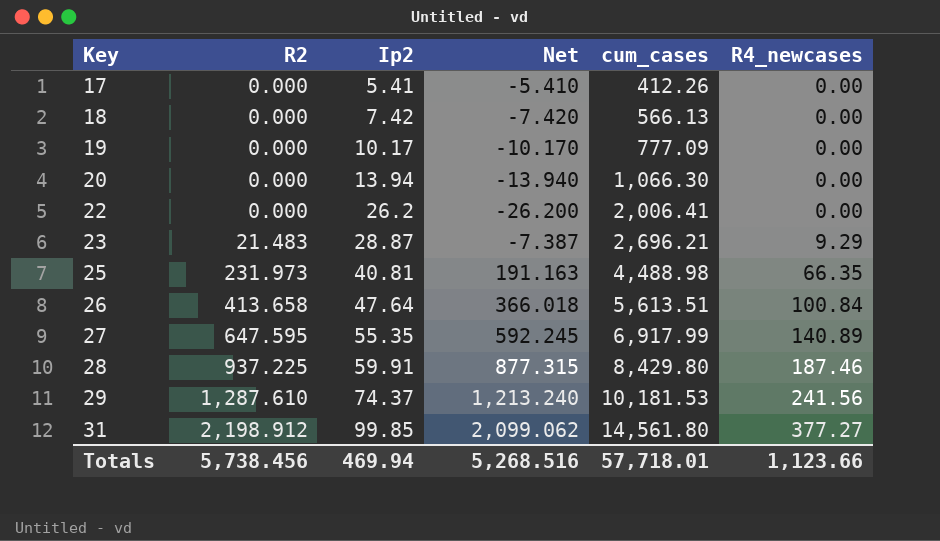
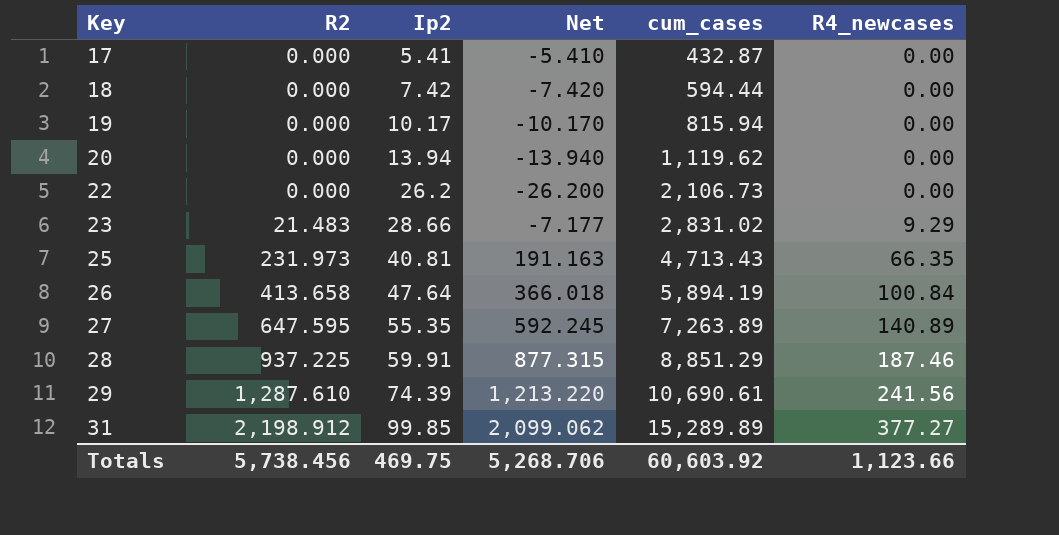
17 | cum_cases: 412.26 -> 432.87
18 | cum_cases: 566.13 -> 594.44
19 | cum_cases: 777.09 -> 815.94
20 | cum_cases: 1,066.30 -> 1,119.62
22 | cum_cases: 2,006.41 -> 2,106.73
23 | Ip2: 28.87 -> 28.66
23 | Net: -7.387 -> -7.177
23 | cum_cases: 2,696.21 -> 2,831.02
25 | cum_cases: 4,488.98 -> 4,713.43
26 | cum_cases: 5,613.51 -> 5,894.19
27 | cum_cases: 6,917.99 -> 7,263.89
28 | cum_cases: 8,429.80 -> 8,851.29
29 | Ip2: 74.37 -> 74.39
29 | Net: 1,213.240 -> 1,213.220
29 | cum_cases: 10,181.53 -> 10,690.61
31 | cum_cases: 14,561.80 -> 15,289.89
Totals | Ip2: 469.94 -> 469.75
Totals | Net: 5,268.516 -> 5,268.706
Totals | cum_cases: 57,718.01 -> 60,603.92

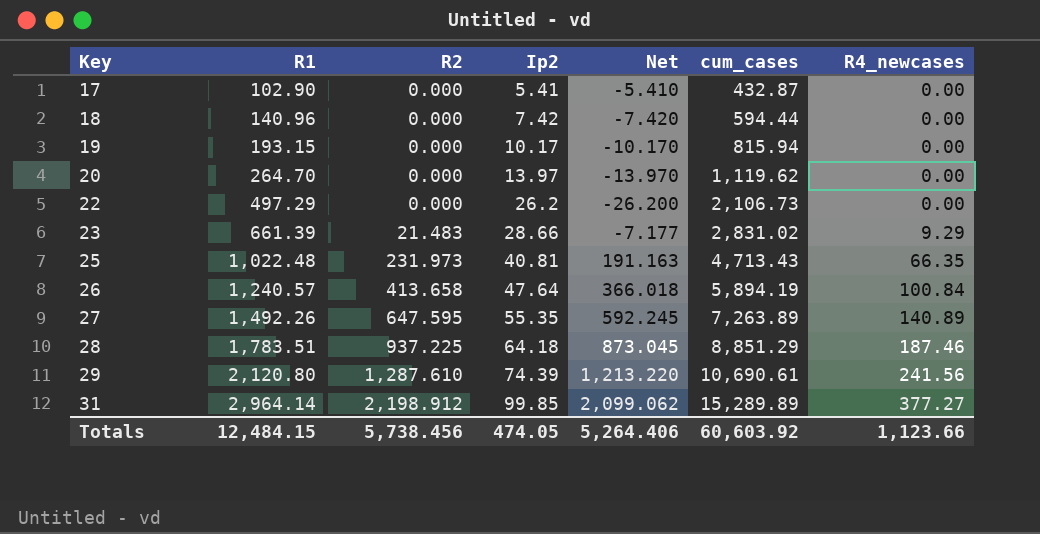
column R1 | position: none -> 2
20 | Ip2: 13.94 -> 13.97
20 | Net: -13.940 -> -13.970
28 | Ip2: 59.91 -> 64.18
28 | Net: 877.315 -> 873.045
Totals | Ip2: 469.75 -> 474.05
Totals | Net: 5,268.706 -> 5,264.406

